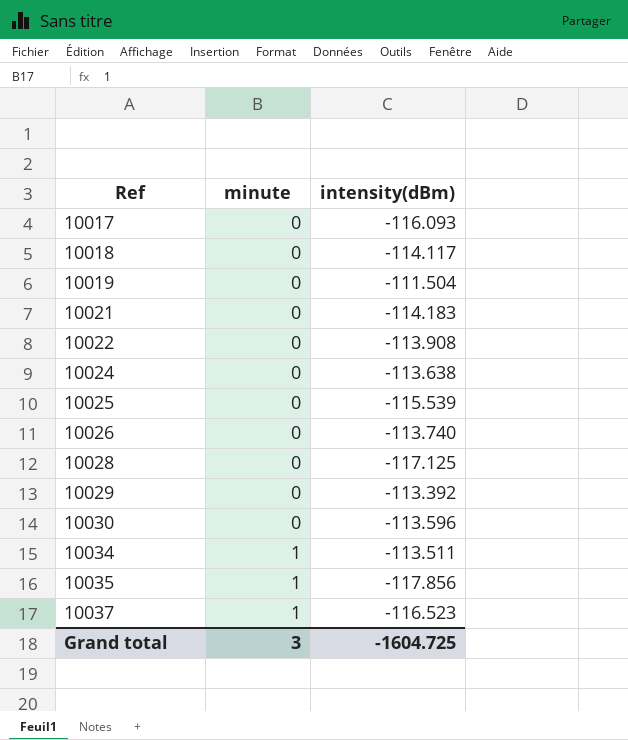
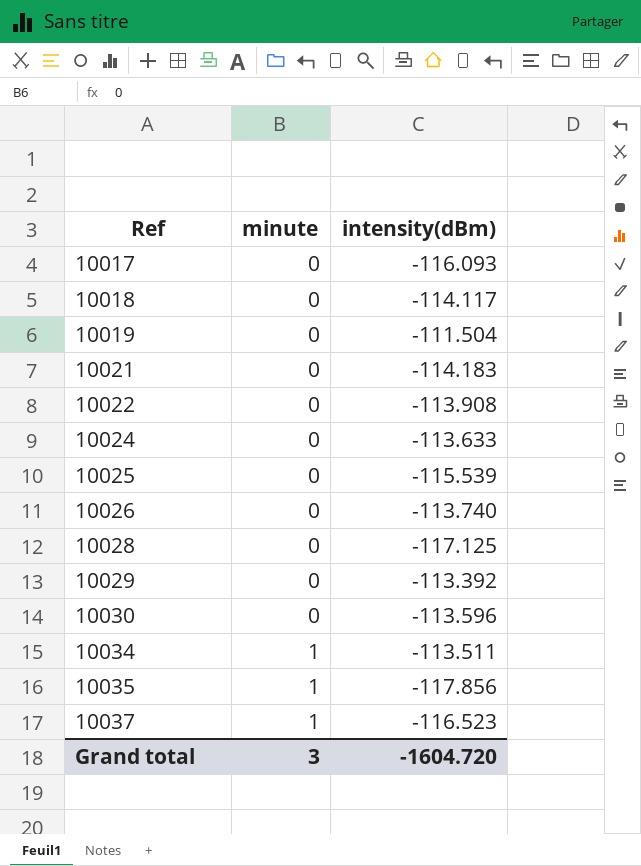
10024 | intensity(dBm): -113.638 -> -113.633
Grand total | intensity(dBm): -1604.725 -> -1604.720

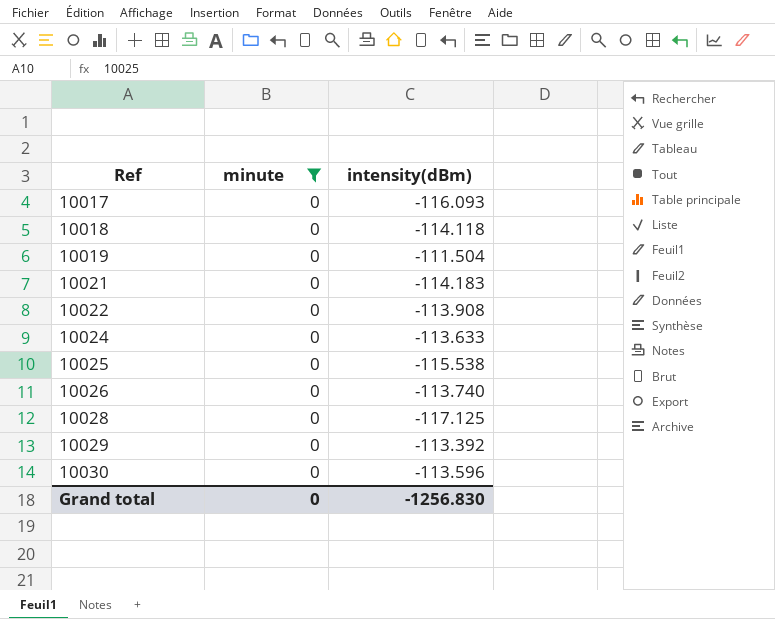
filter: none -> minute = 0
10018 | intensity(dBm): -114.117 -> -114.118
10025 | intensity(dBm): -115.539 -> -115.538
Grand total | minute: 3 -> 0
Grand total | intensity(dBm): -1604.720 -> -1256.830

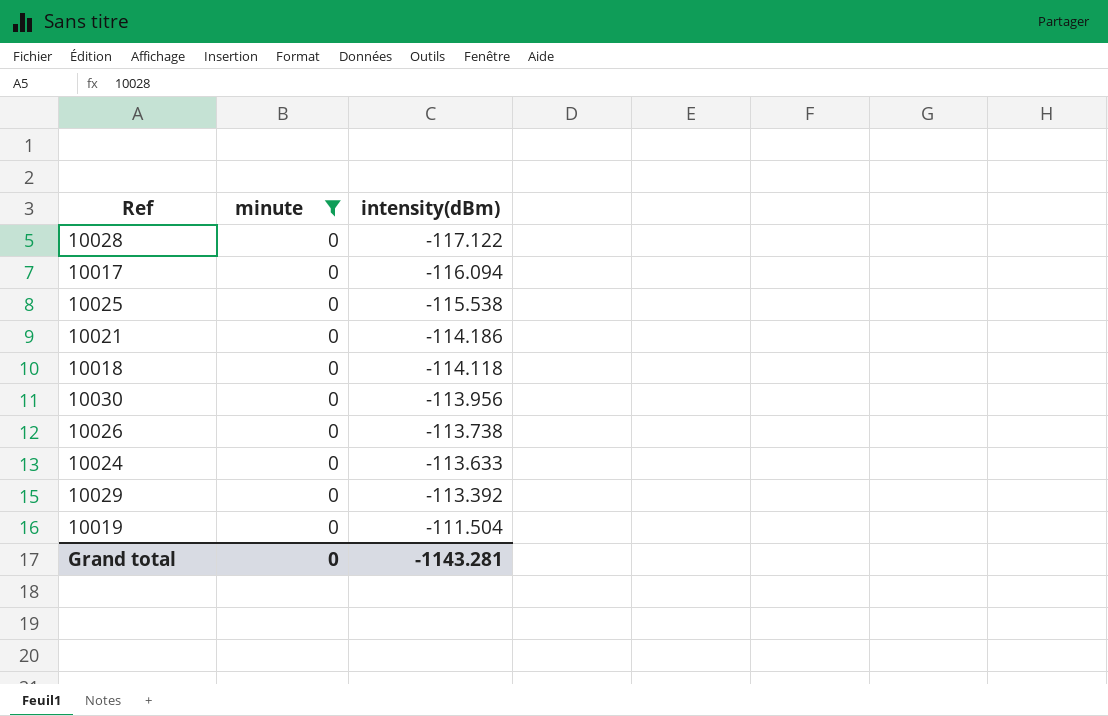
row order: Ref ascending -> intensity(dBm) ascending
row 10022: 0 | -113.908 -> none
10028 | intensity(dBm): -117.125 -> -117.122
10017 | intensity(dBm): -116.093 -> -116.094
10021 | intensity(dBm): -114.183 -> -114.186
10030 | intensity(dBm): -113.596 -> -113.956
10026 | intensity(dBm): -113.740 -> -113.738
Grand total | intensity(dBm): -1256.830 -> -1143.281

